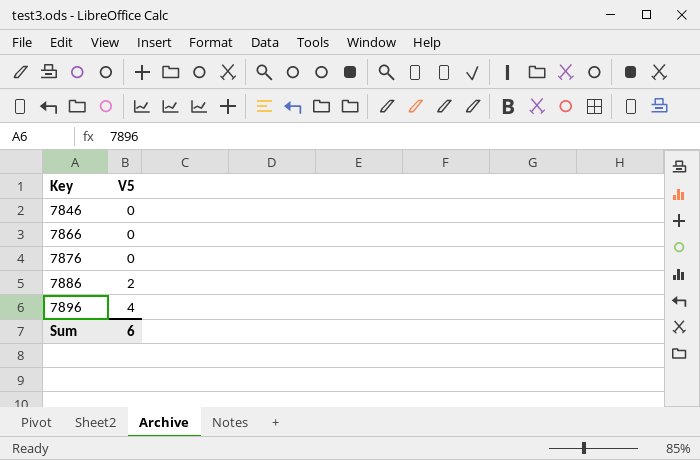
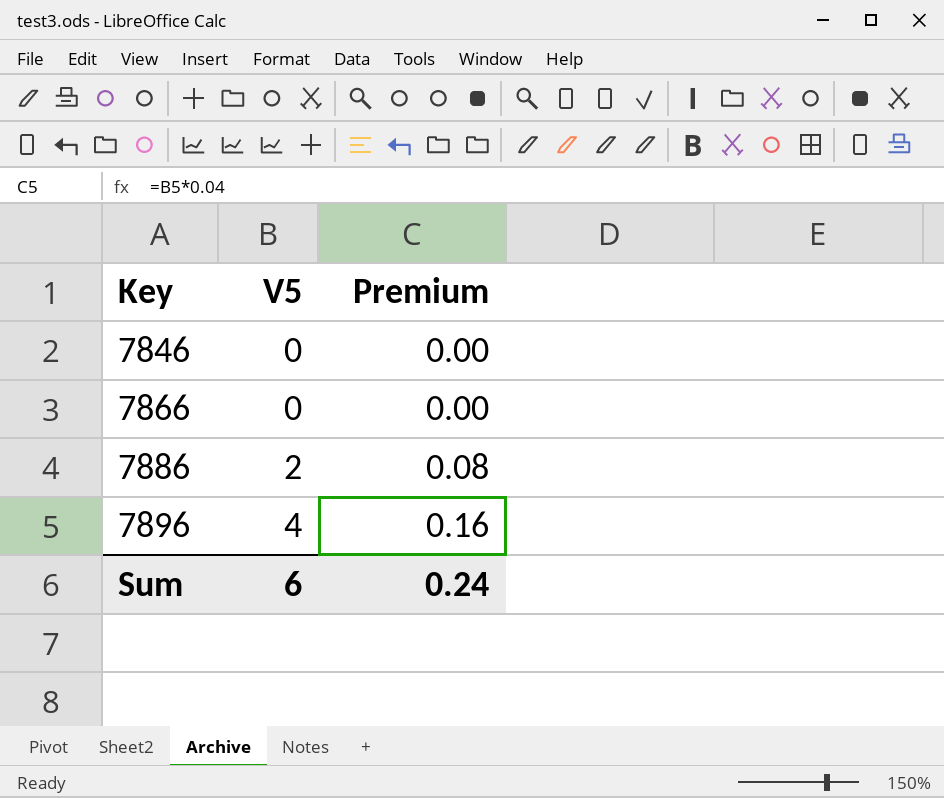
column Premium | formula: none -> [V5] * 0.04
row 7876: 0 -> none

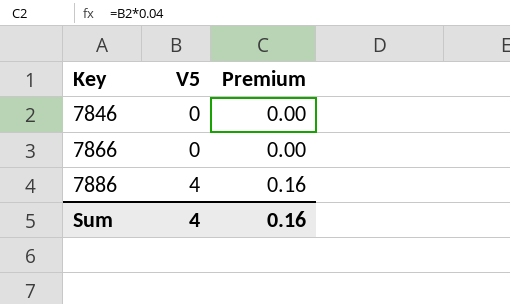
row 7896: 4 | 0.16 -> none
7886 | V5: 2 -> 4
7886 | Premium: 0.08 -> 0.16
Sum | V5: 6 -> 4
Sum | Premium: 0.24 -> 0.16

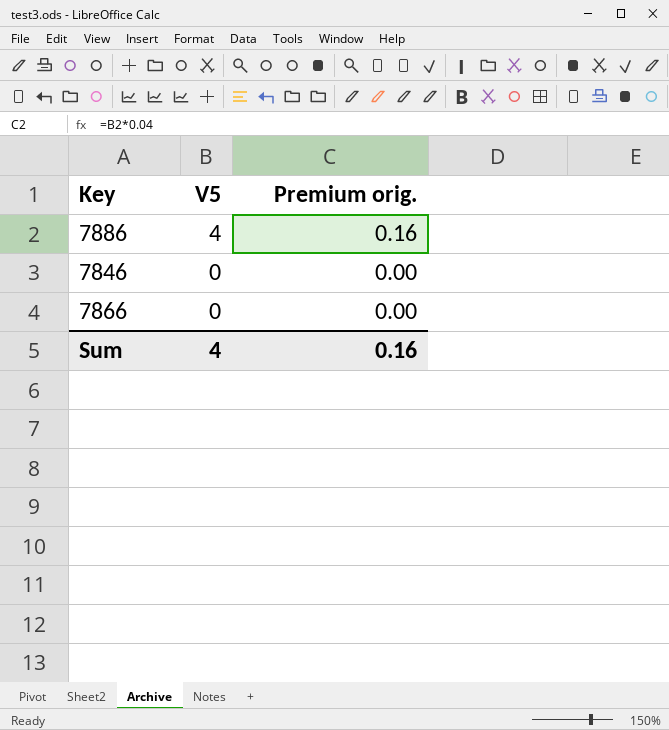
row order: Key ascending -> V5 descending
column name: Premium -> Premium orig.

